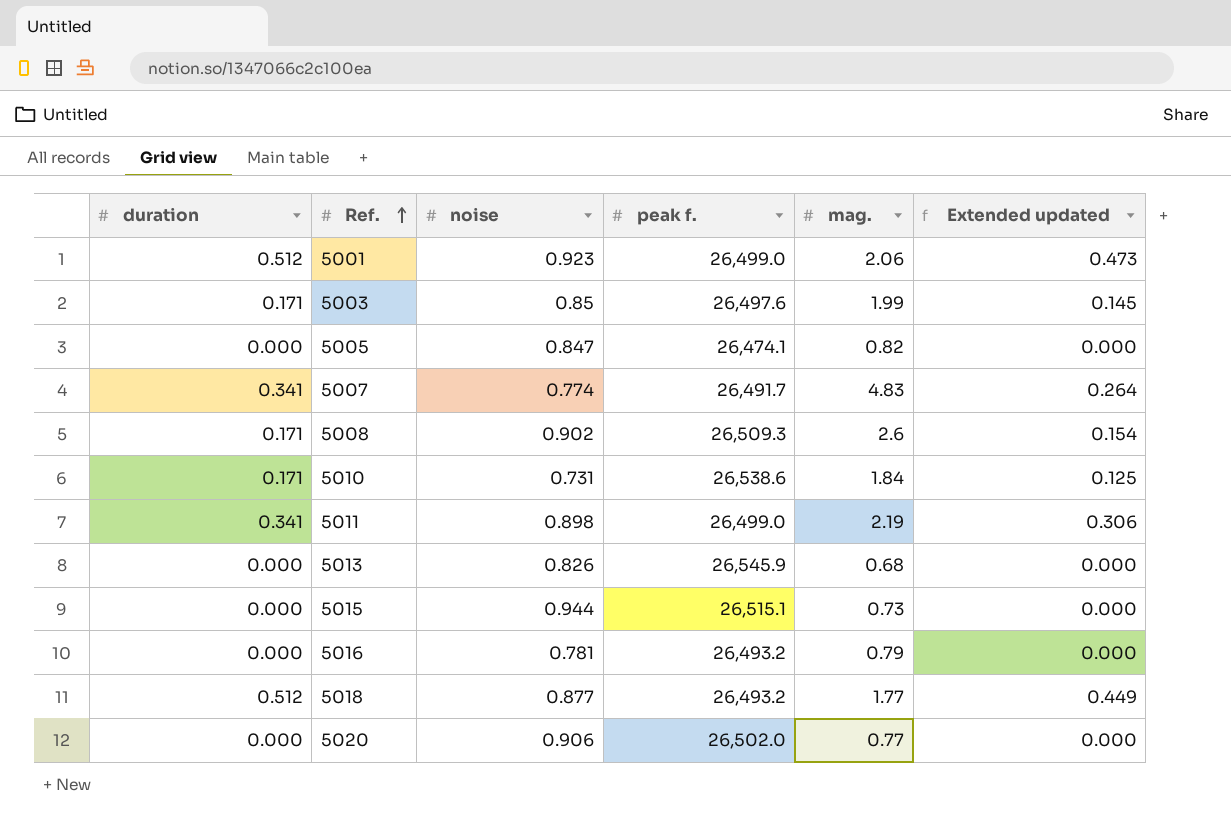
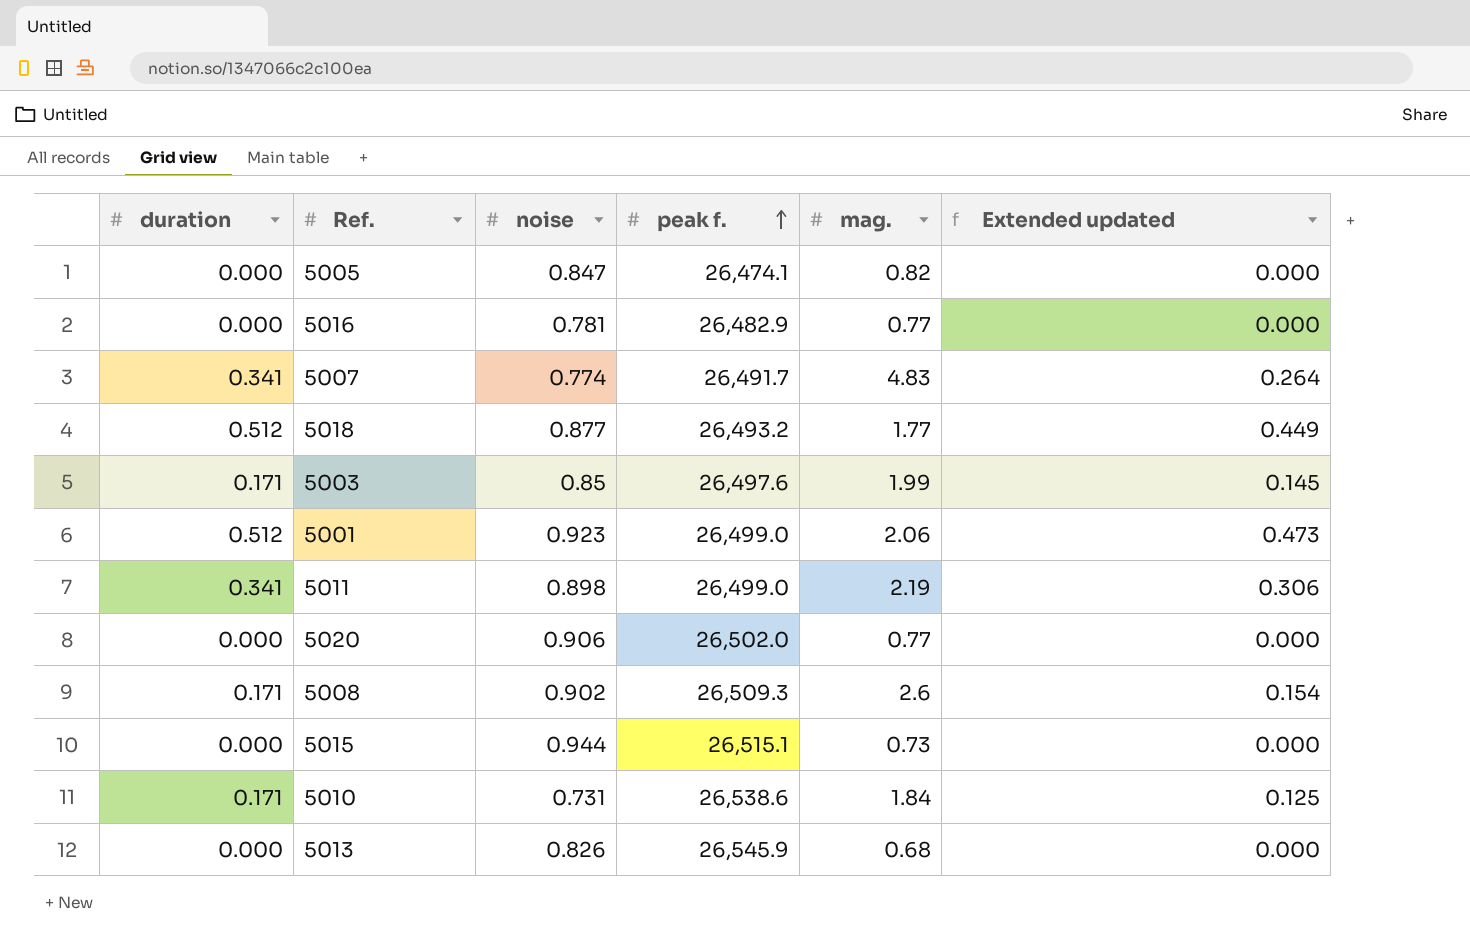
row order: Ref. ascending -> peak f. ascending
5016 | peak f.: 26,493.2 -> 26,482.9
5016 | mag.: 0.79 -> 0.77

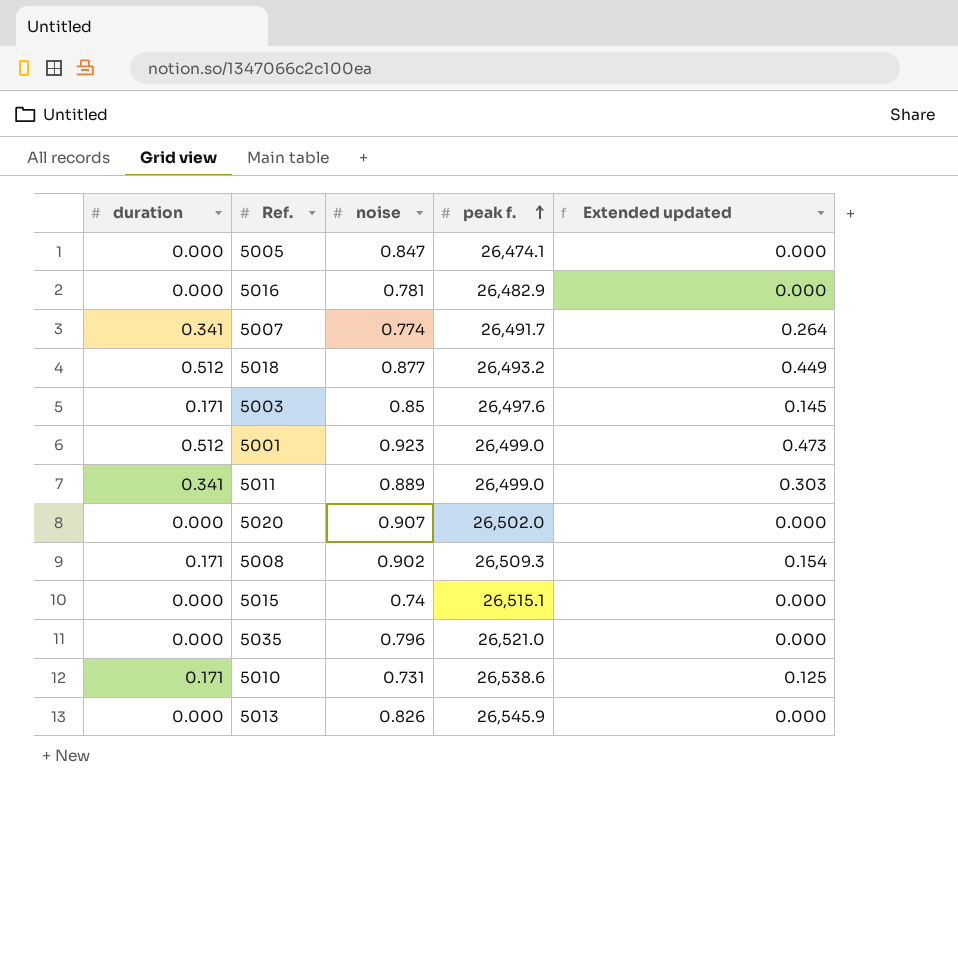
column mag. | position: 5 -> none
5011 | noise: 0.898 -> 0.889
5011 | Extended updated: 0.306 -> 0.303
5020 | noise: 0.906 -> 0.907
5015 | noise: 0.944 -> 0.74
row 5035: none -> 0.000 | 0.796 | 26,521.0 | 0.000

